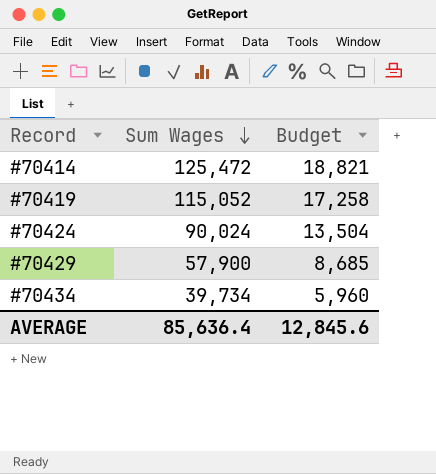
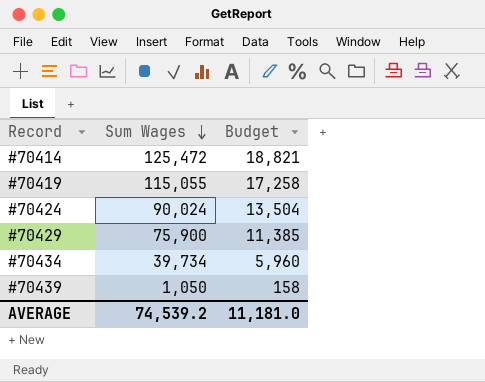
#70419 | Sum Wages: 115,052 -> 115,055
#70429 | Sum Wages: 57,900 -> 75,900
#70429 | Budget: 8,685 -> 11,385
row #70439: none -> 1,050 | 158
AVERAGE | Sum Wages: 85,636.4 -> 74,539.2
AVERAGE | Budget: 12,845.6 -> 11,181.0

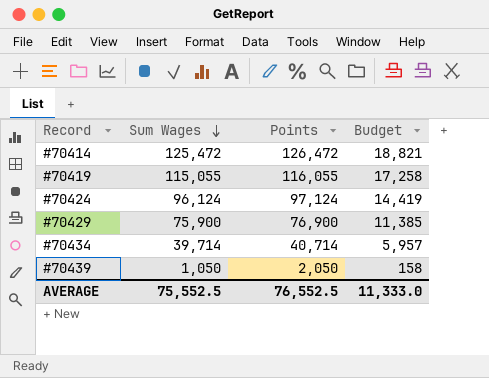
column Points | formula: none -> [Sum Wages] + 1000
#70424 | Sum Wages: 90,024 -> 96,124
#70424 | Budget: 13,504 -> 14,419
#70434 | Sum Wages: 39,734 -> 39,714
#70434 | Budget: 5,960 -> 5,957
AVERAGE | Sum Wages: 74,539.2 -> 75,552.5
AVERAGE | Budget: 11,181.0 -> 11,333.0

